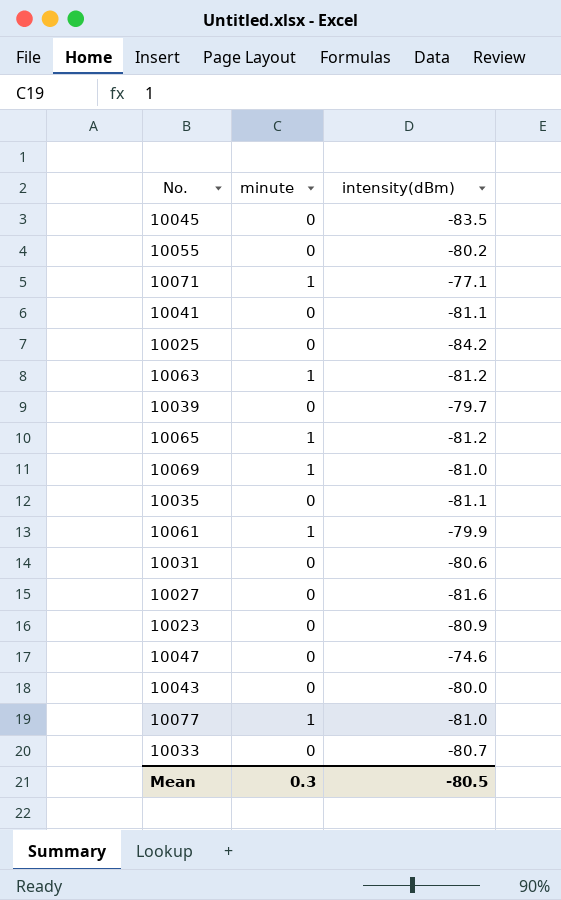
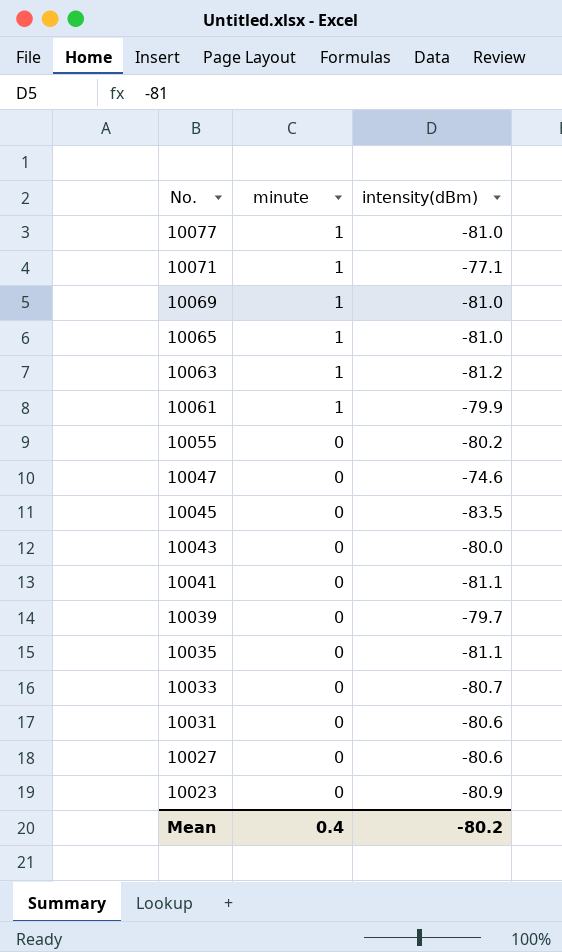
row order: none -> No. descending
row 10025: 0 | -84.2 -> none
10065 | intensity(dBm): -81.2 -> -81.0
10027 | intensity(dBm): -81.6 -> -80.6
Mean | minute: 0.3 -> 0.4
Mean | intensity(dBm): -80.5 -> -80.2

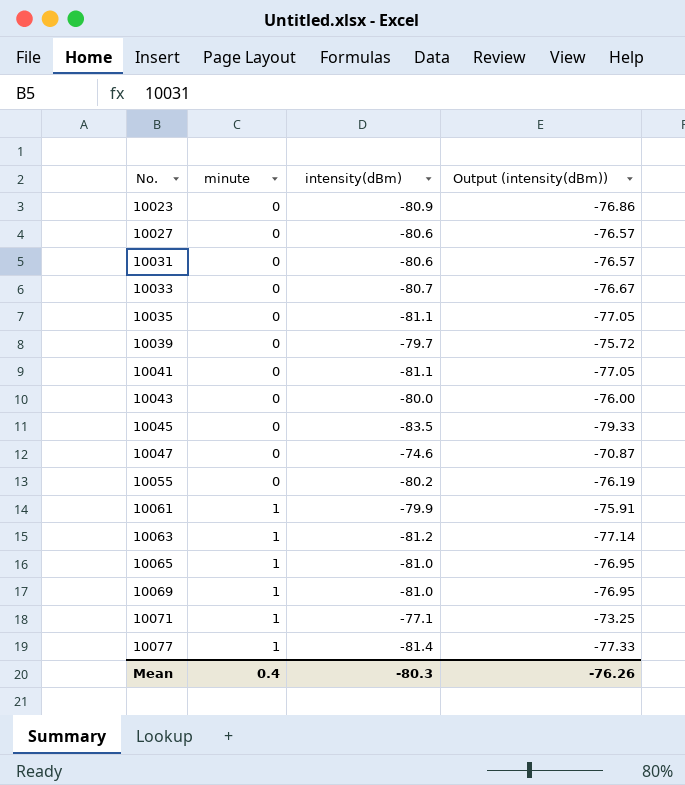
row order: No. descending -> No. ascending
column Output (intensity(dBm)) | formula: none -> [intensity(dBm)] * 0.95
10077 | intensity(dBm): -81.0 -> -81.4
Mean | intensity(dBm): -80.2 -> -80.3

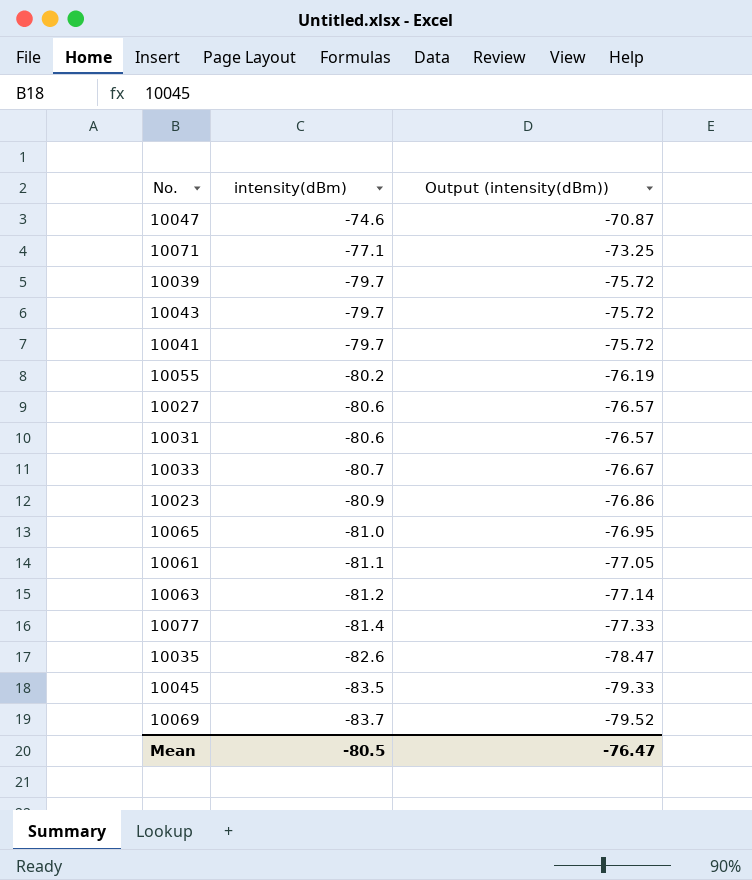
row order: No. ascending -> intensity(dBm) descending
column minute | position: 2 -> none
10043 | intensity(dBm): -80.0 -> -79.7
10043 | Output (intensity(dBm)): -76.00 -> -75.72
10041 | intensity(dBm): -81.1 -> -79.7
10041 | Output (intensity(dBm)): -77.05 -> -75.72
10061 | intensity(dBm): -79.9 -> -81.1
10061 | Output (intensity(dBm)): -75.91 -> -77.05
10035 | intensity(dBm): -81.1 -> -82.6
10035 | Output (intensity(dBm)): -77.05 -> -78.47
10069 | intensity(dBm): -81.0 -> -83.7
10069 | Output (intensity(dBm)): -76.95 -> -79.52
Mean | intensity(dBm): -80.3 -> -80.5
Mean | Output (intensity(dBm)): -76.26 -> -76.47

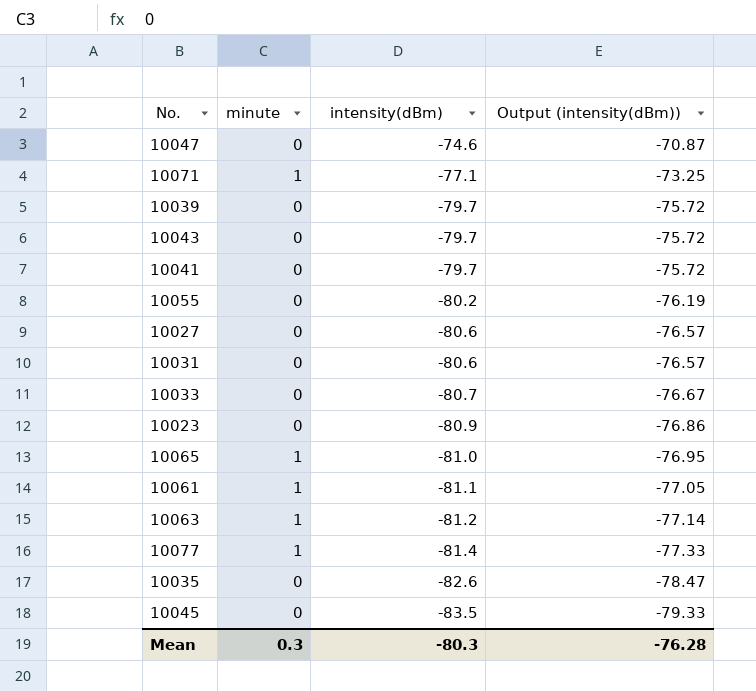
column minute | position: none -> 2
row 10069: -83.7 | -79.52 -> none
Mean | intensity(dBm): -80.5 -> -80.3
Mean | Output (intensity(dBm)): -76.47 -> -76.28

